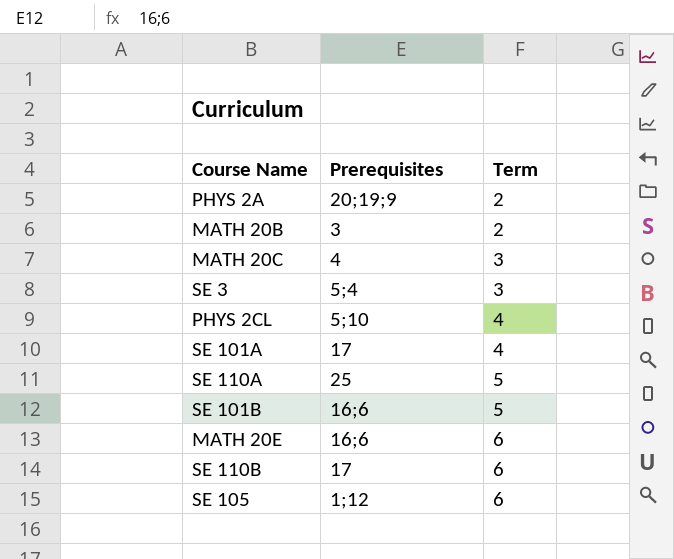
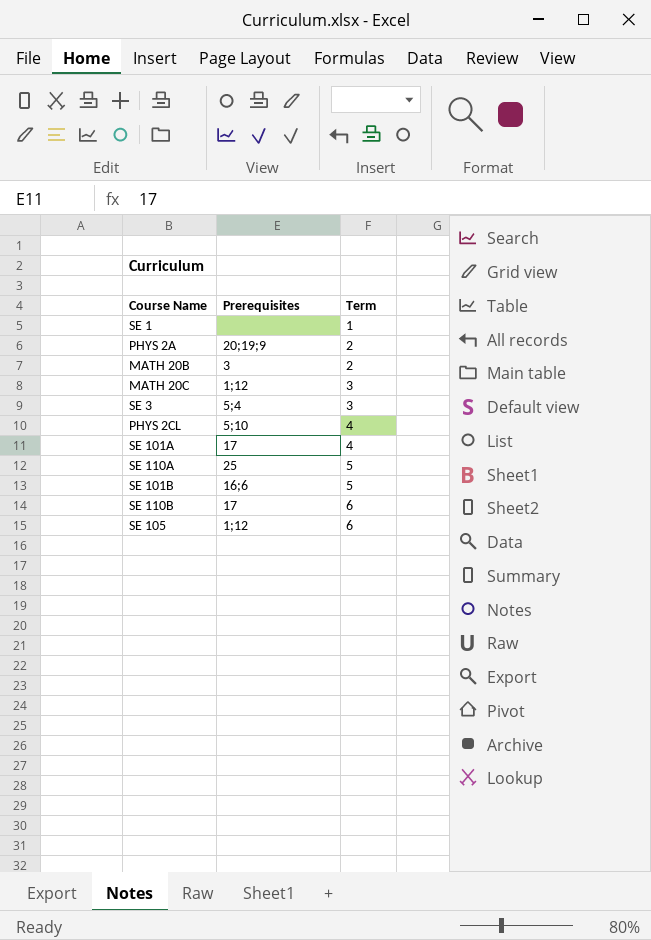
row MATH 20E: 16;6 | 6 -> none
row SE 1: none -> none | 1
MATH 20C | Prerequisites: 4 -> 1;12

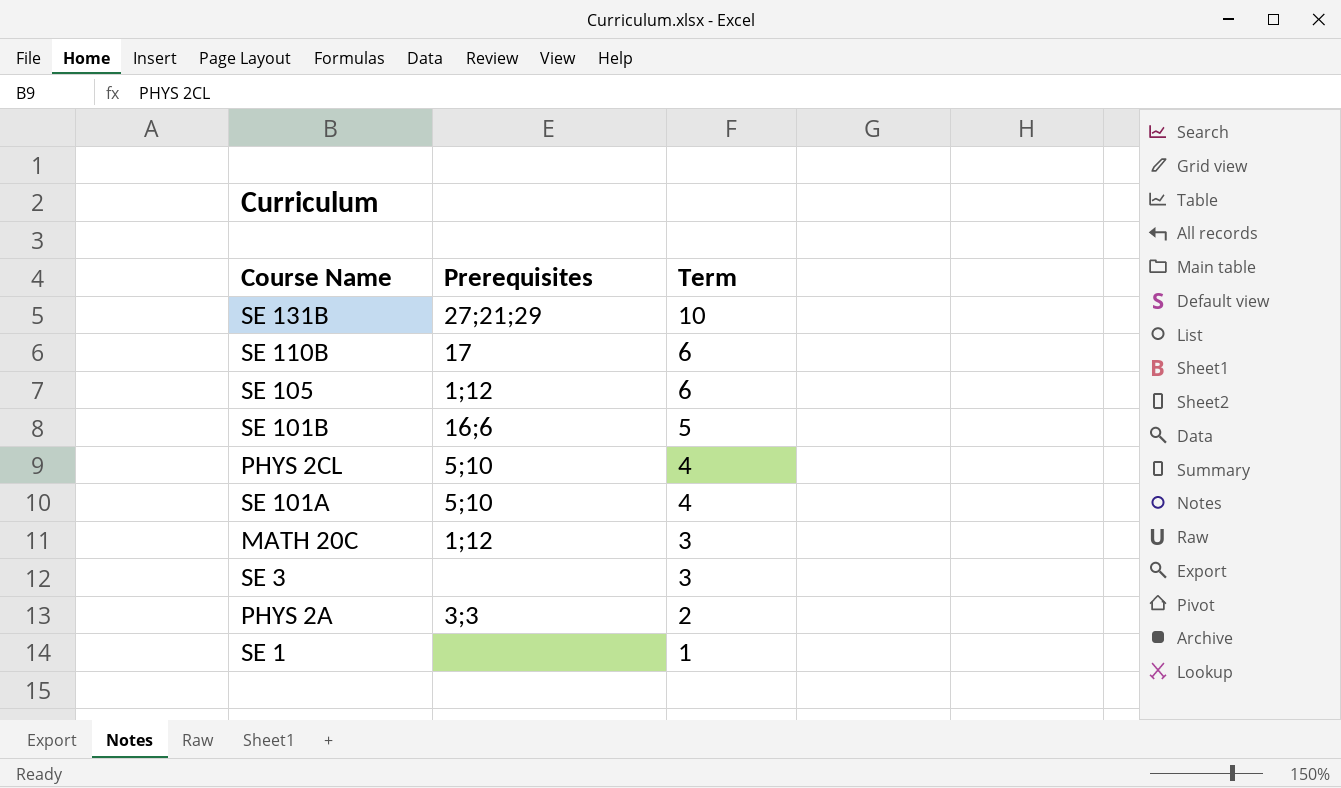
row order: Term ascending -> Term descending
row MATH 20B: 3 | 2 -> none
row SE 110A: 25 | 5 -> none
row SE 131B: none -> 27;21;29 | 10
SE 101A | Prerequisites: 17 -> 5;10
SE 3 | Prerequisites: 5;4 -> none
PHYS 2A | Prerequisites: 20;19;9 -> 3;3

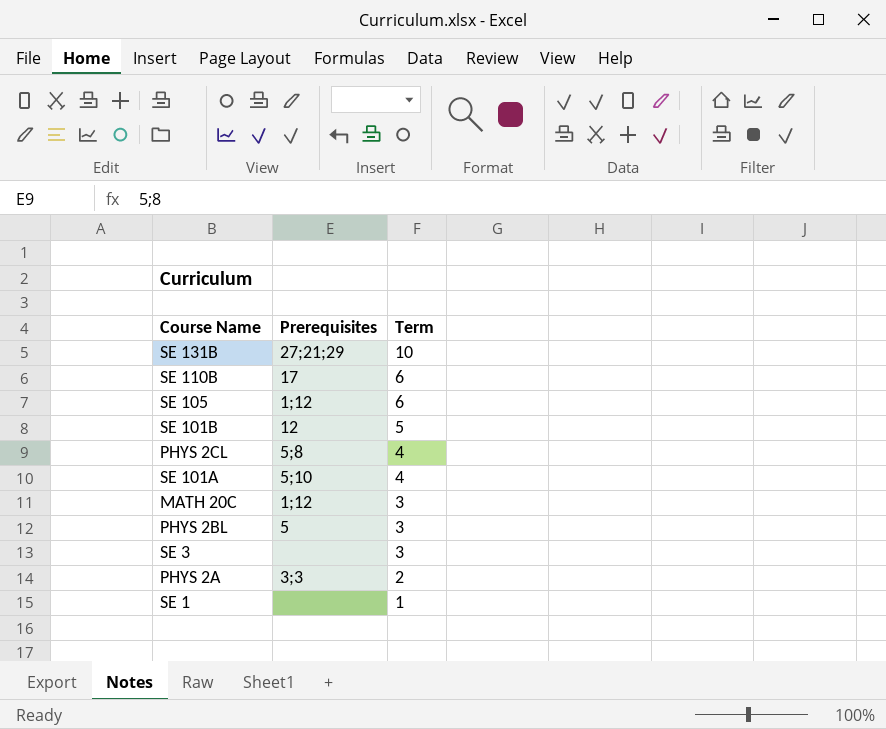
SE 101B | Prerequisites: 16;6 -> 12
PHYS 2CL | Prerequisites: 5;10 -> 5;8
row PHYS 2BL: none -> 5 | 3

